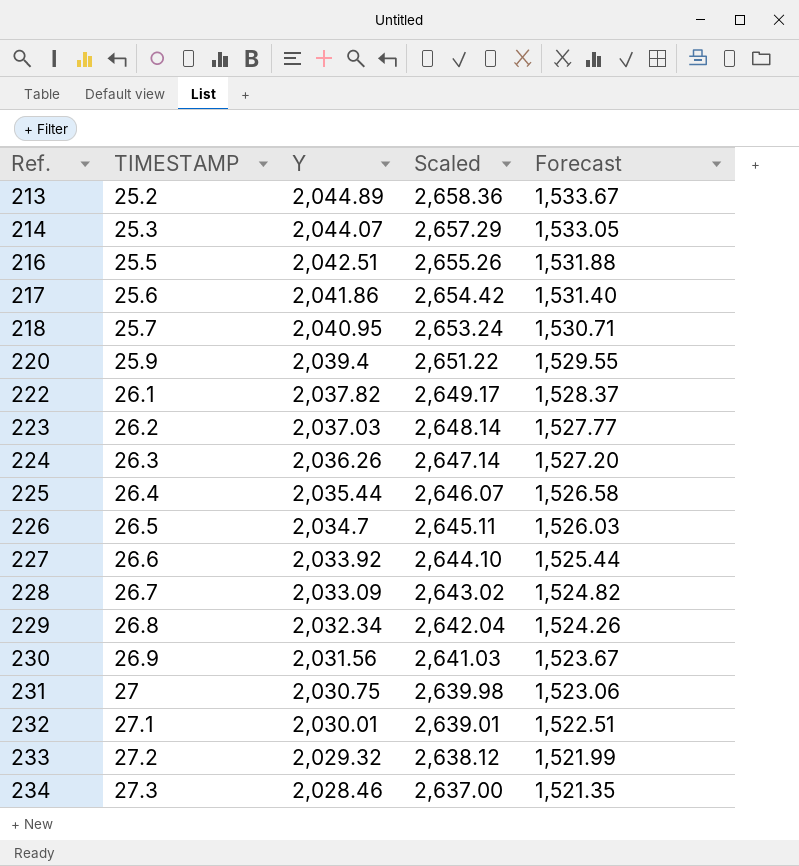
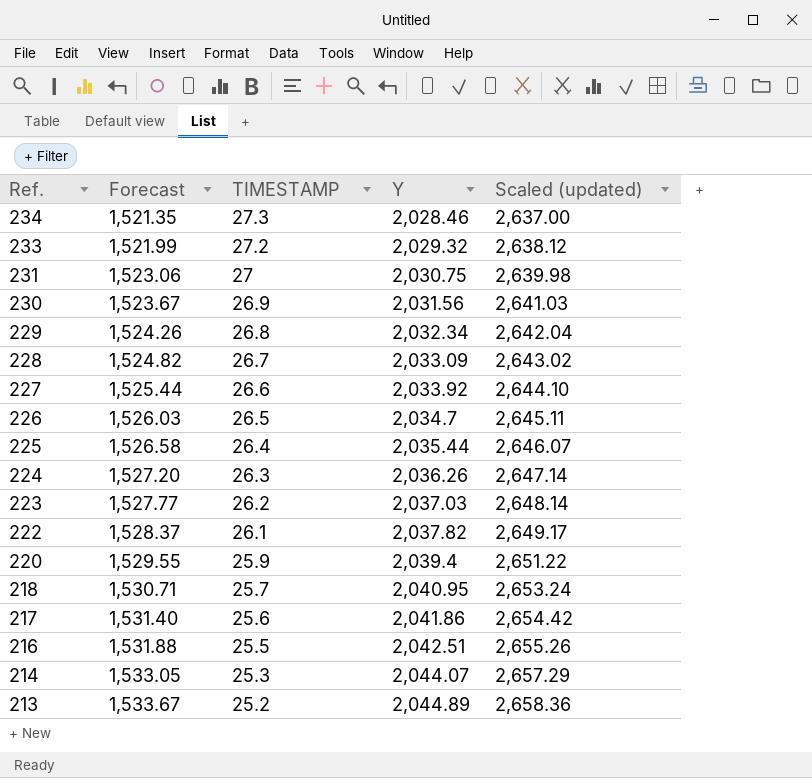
row order: Ref. ascending -> Ref. descending
column Forecast | position: 5 -> 2
column name: Scaled -> Scaled (updated)
row 232: 27.1 | 2,030.01 | 2,639.01 | 1,522.51 -> none

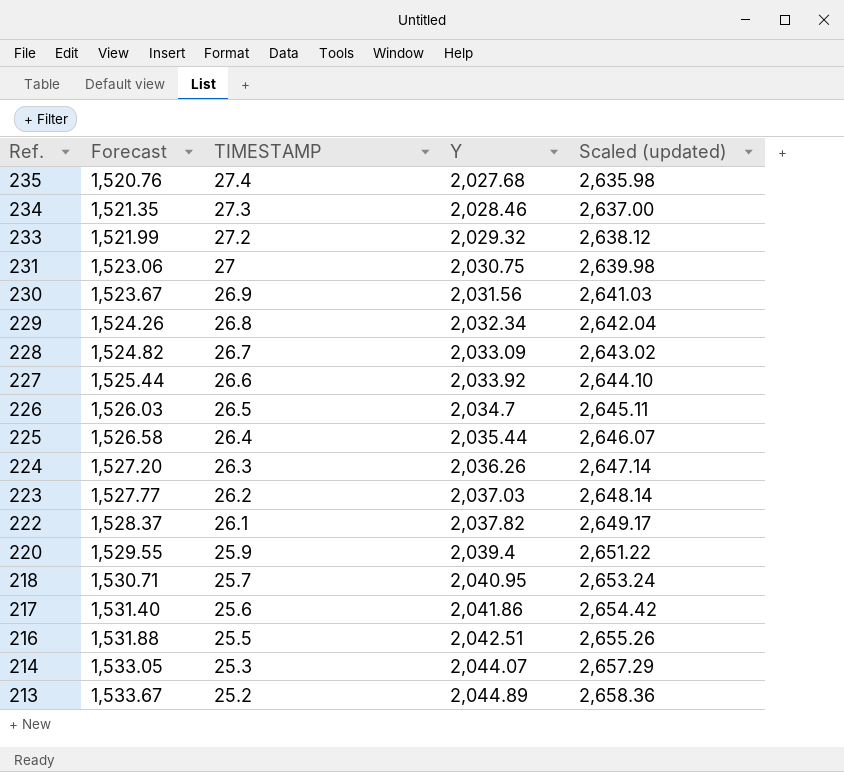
row 235: none -> 1,520.76 | 27.4 | 2,027.68 | 2,635.98

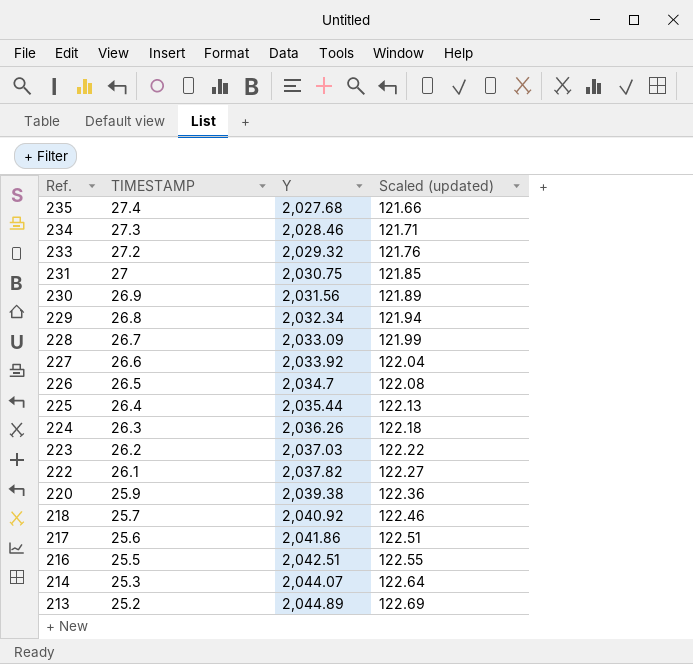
column Forecast | formula: [Y] * 0.75 -> none
column Scaled (updated) | formula: [Y] * 1.3 -> [Y] * 0.06
220 | Y: 2,039.4 -> 2,039.38
218 | Y: 2,040.95 -> 2,040.92

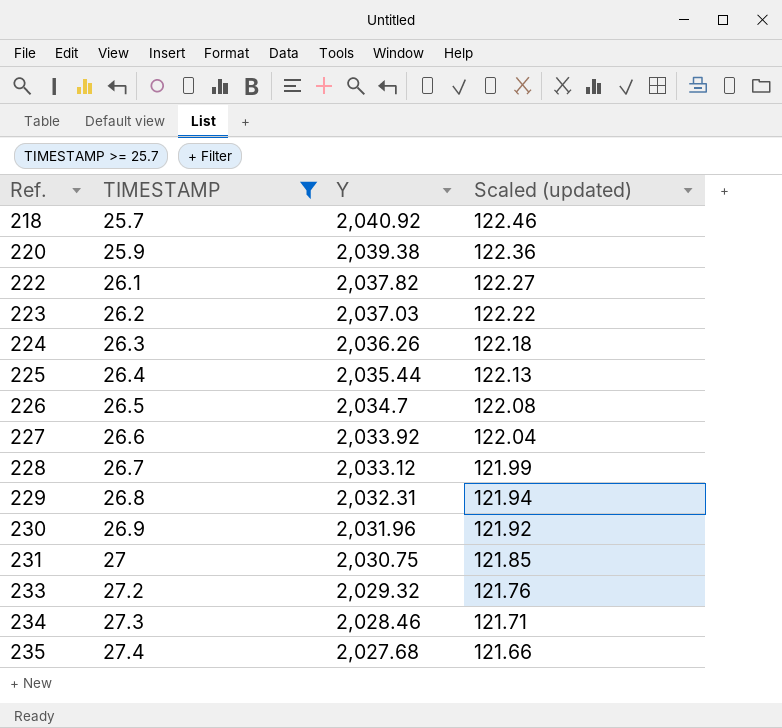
filter: none -> TIMESTAMP >= 25.7
row order: Ref. descending -> Ref. ascending
228 | Y: 2,033.09 -> 2,033.12
229 | Y: 2,032.34 -> 2,032.31
230 | Y: 2,031.56 -> 2,031.96
230 | Scaled (updated): 121.89 -> 121.92

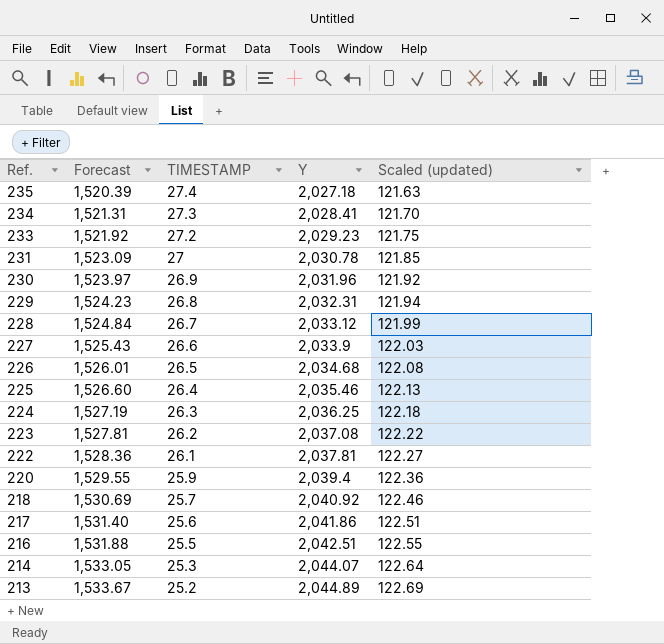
filter: TIMESTAMP >= 25.7 -> none
row order: Ref. ascending -> Ref. descending
column Forecast | formula: none -> [Y] * 0.75
235 | Y: 2,027.68 -> 2,027.18
235 | Scaled (updated): 121.66 -> 121.63
234 | Y: 2,028.46 -> 2,028.41
234 | Scaled (updated): 121.71 -> 121.70
233 | Y: 2,029.32 -> 2,029.23
233 | Scaled (updated): 121.76 -> 121.75
231 | Y: 2,030.75 -> 2,030.78
227 | Y: 2,033.92 -> 2,033.9
227 | Scaled (updated): 122.04 -> 122.03
226 | Y: 2,034.7 -> 2,034.68
225 | Y: 2,035.44 -> 2,035.46
224 | Y: 2,036.26 -> 2,036.25
223 | Y: 2,037.03 -> 2,037.08
222 | Y: 2,037.82 -> 2,037.81
220 | Y: 2,039.38 -> 2,039.4

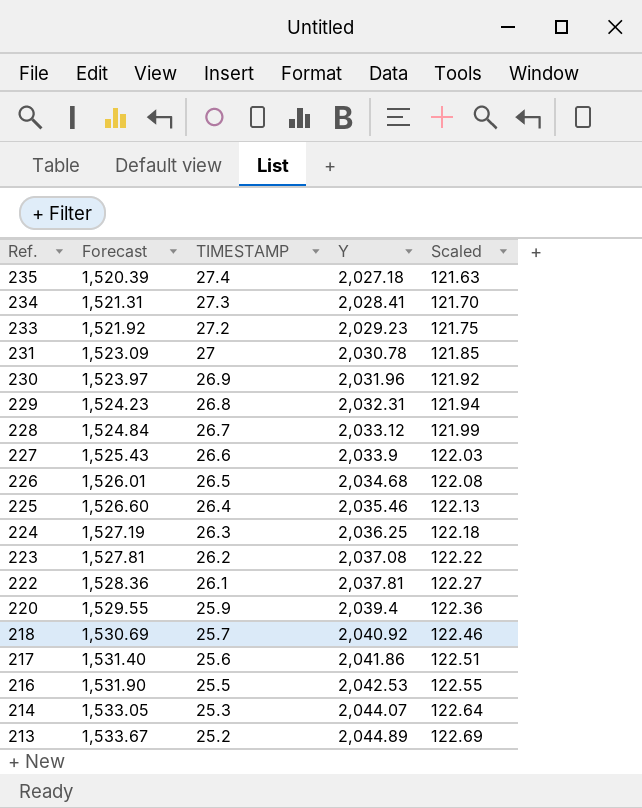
column name: Scaled (updated) -> Scaled
216 | Forecast: 1,531.88 -> 1,531.90
216 | Y: 2,042.51 -> 2,042.53

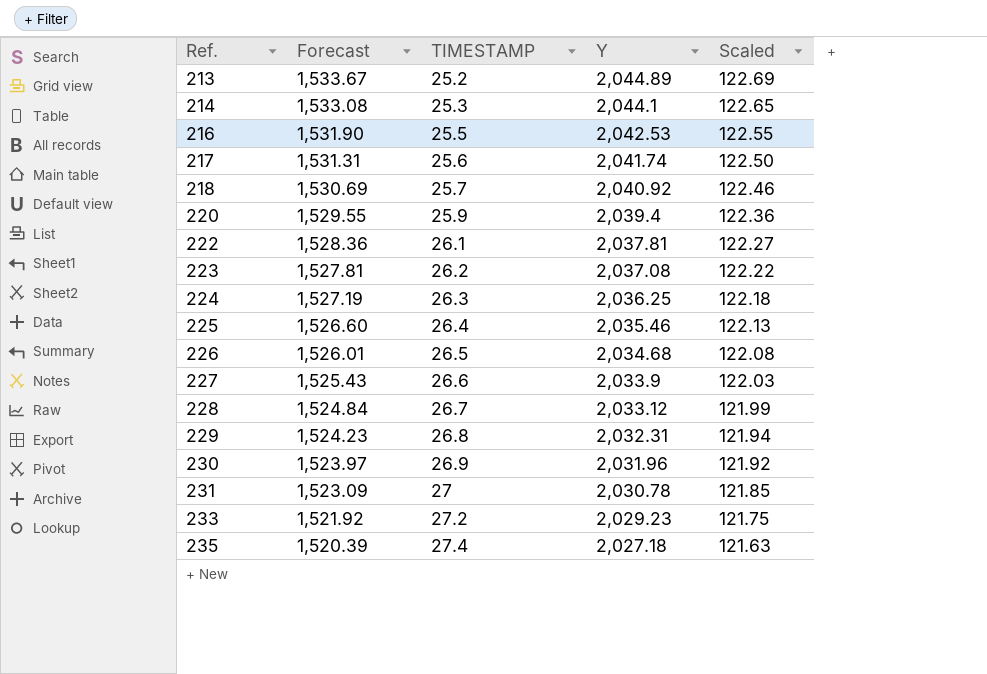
row order: Ref. descending -> Ref. ascending
row 234: 1,521.31 | 27.3 | 2,028.41 | 121.70 -> none
214 | Forecast: 1,533.05 -> 1,533.08
214 | Y: 2,044.07 -> 2,044.1
214 | Scaled: 122.64 -> 122.65
217 | Forecast: 1,531.40 -> 1,531.31
217 | Y: 2,041.86 -> 2,041.74
217 | Scaled: 122.51 -> 122.50

